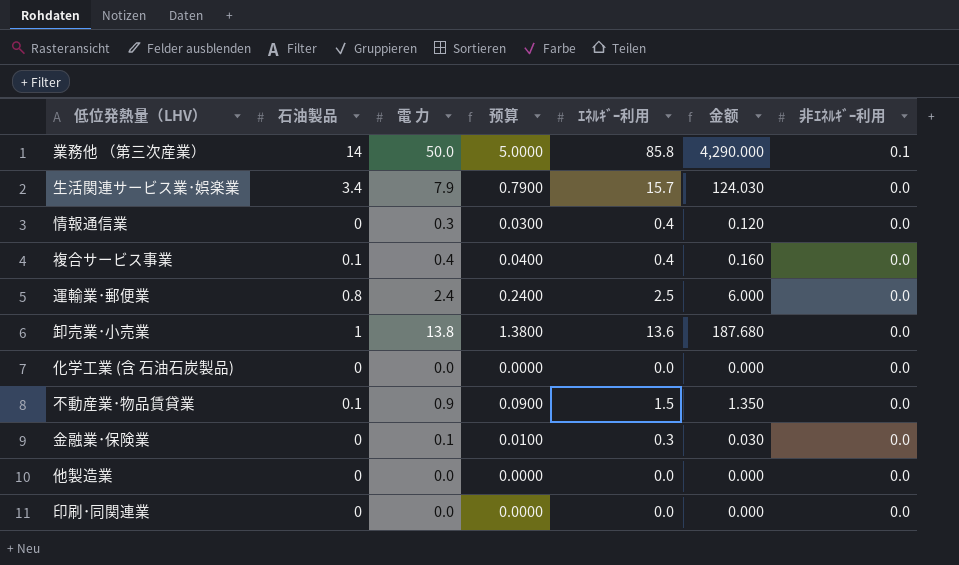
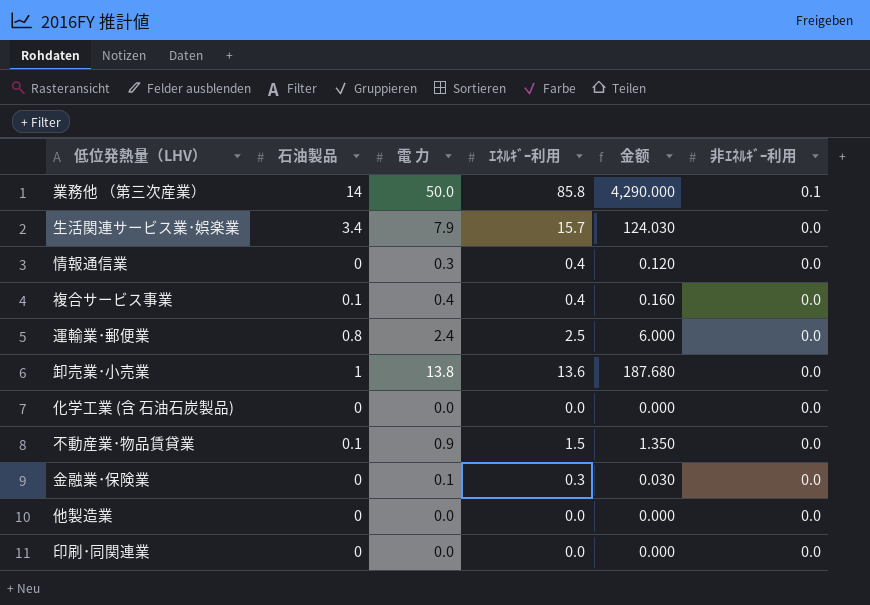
column 预算 | formula: [電 力] * 0.1 -> none

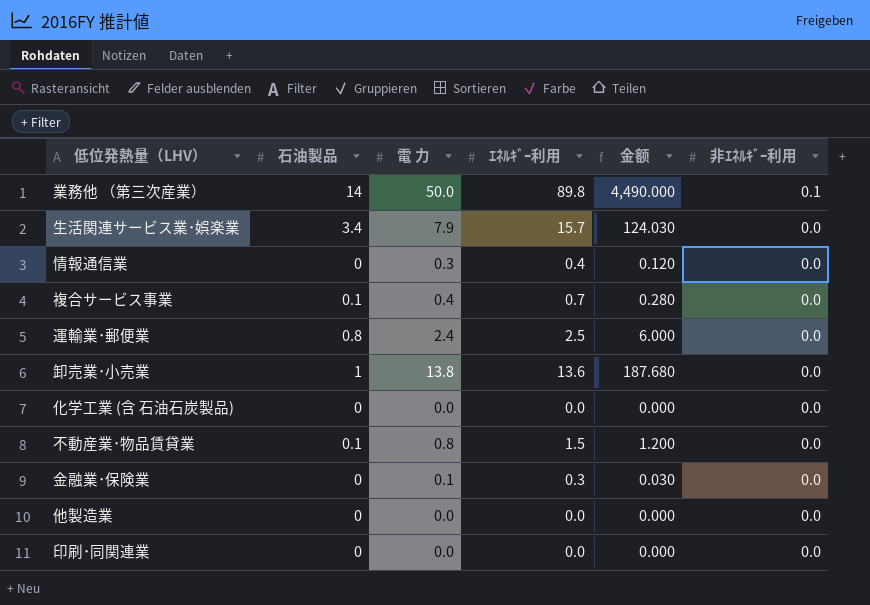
業務他 （第三次産業） | ｴﾈﾙｷﾞｰ利用: 85.8 -> 89.8
業務他 （第三次産業） | 金额: 4,290.000 -> 4,490.000
複合サービス事業 | ｴﾈﾙｷﾞｰ利用: 0.4 -> 0.7
複合サービス事業 | 金额: 0.160 -> 0.280
不動産業･物品賃貸業 | 電 力: 0.9 -> 0.8
不動産業･物品賃貸業 | 金额: 1.350 -> 1.200

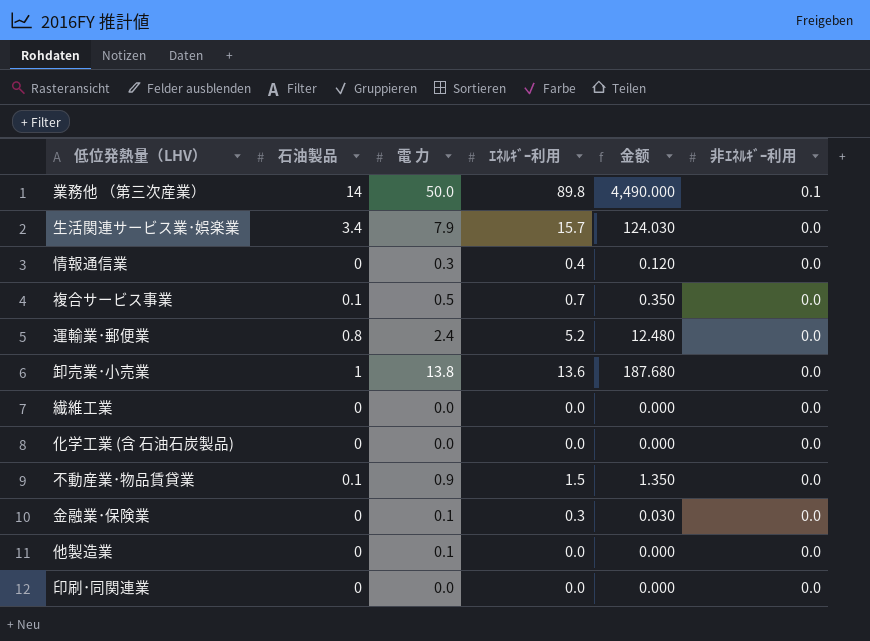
複合サービス事業 | 電 力: 0.4 -> 0.5
複合サービス事業 | 金额: 0.280 -> 0.350
運輸業･郵便業 | ｴﾈﾙｷﾞｰ利用: 2.5 -> 5.2
運輸業･郵便業 | 金额: 6.000 -> 12.480
row 繊維工業: none -> 0 | 0.0 | 0.0 | 0.000 | 0.0
不動産業･物品賃貸業 | 電 力: 0.8 -> 0.9
不動産業･物品賃貸業 | 金额: 1.200 -> 1.350
他製造業 | 電 力: 0.0 -> 0.1

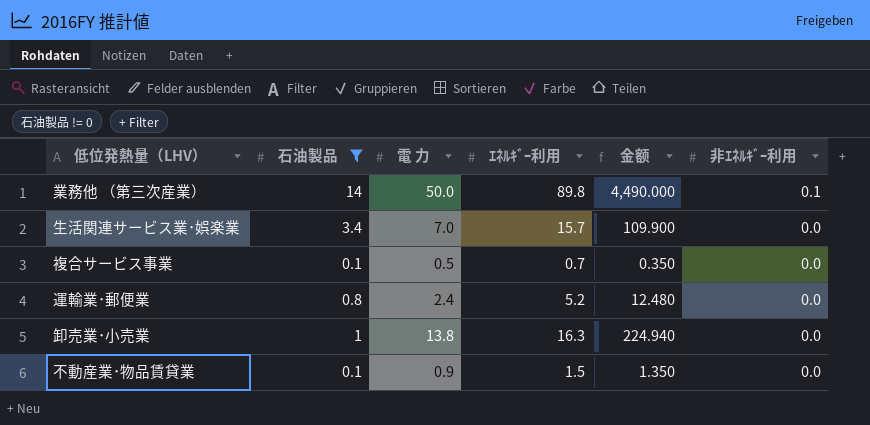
filter: none -> 石油製品 != 0
生活関連サービス業･娯楽業 | 電 力: 7.9 -> 7.0
生活関連サービス業･娯楽業 | 金额: 124.030 -> 109.900
卸売業･小売業 | ｴﾈﾙｷﾞｰ利用: 13.6 -> 16.3
卸売業･小売業 | 金额: 187.680 -> 224.940

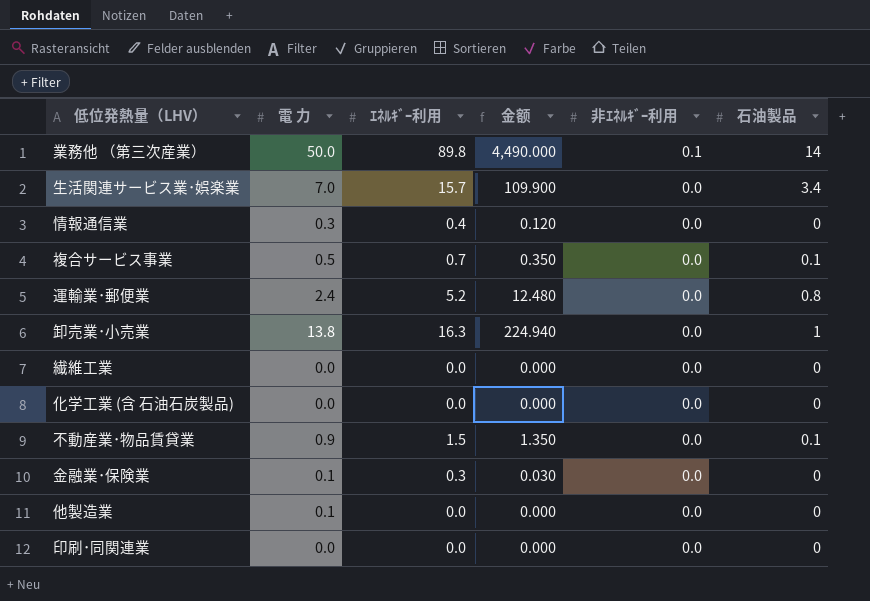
filter: 石油製品 != 0 -> none
column 石油製品 | position: 2 -> 6

